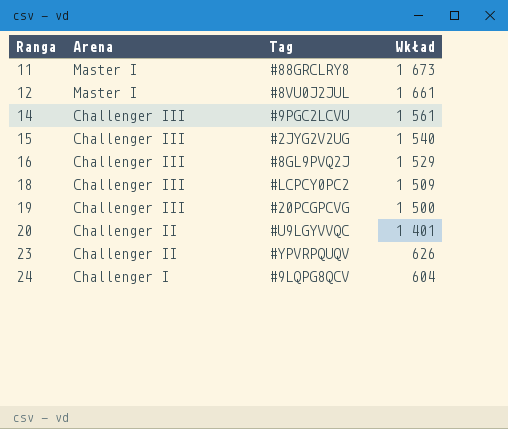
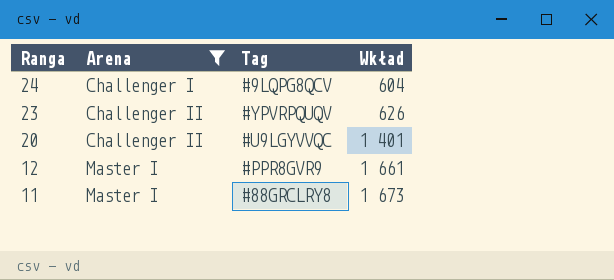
filter: none -> Arena != Challenger III
row order: Ranga ascending -> Ranga descending
12 | Tag: #8VU0J2JUL -> #PPR8GVR9

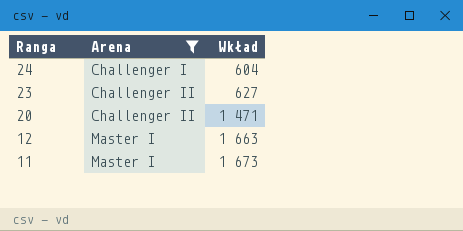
column Tag | position: 3 -> none
23 | Wkład: 626 -> 627
20 | Wkład: 1 401 -> 1 471
12 | Wkład: 1 661 -> 1 663

